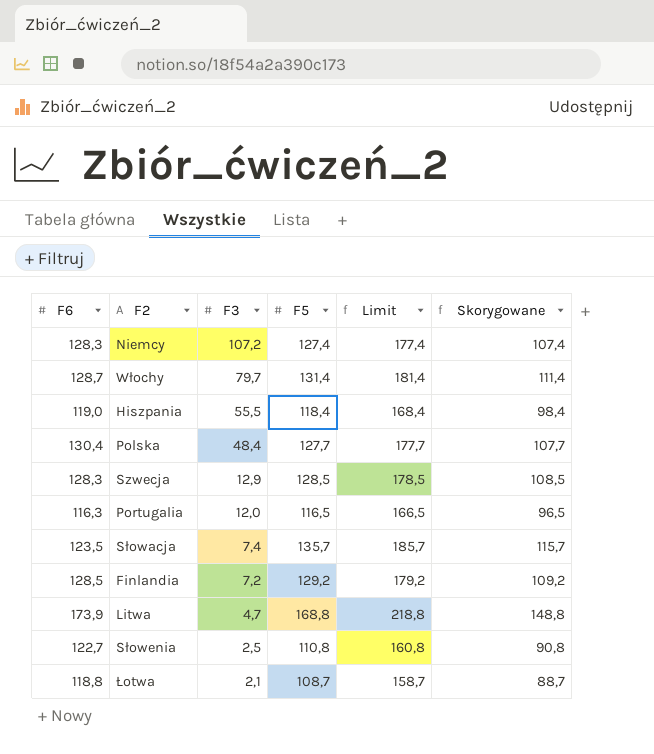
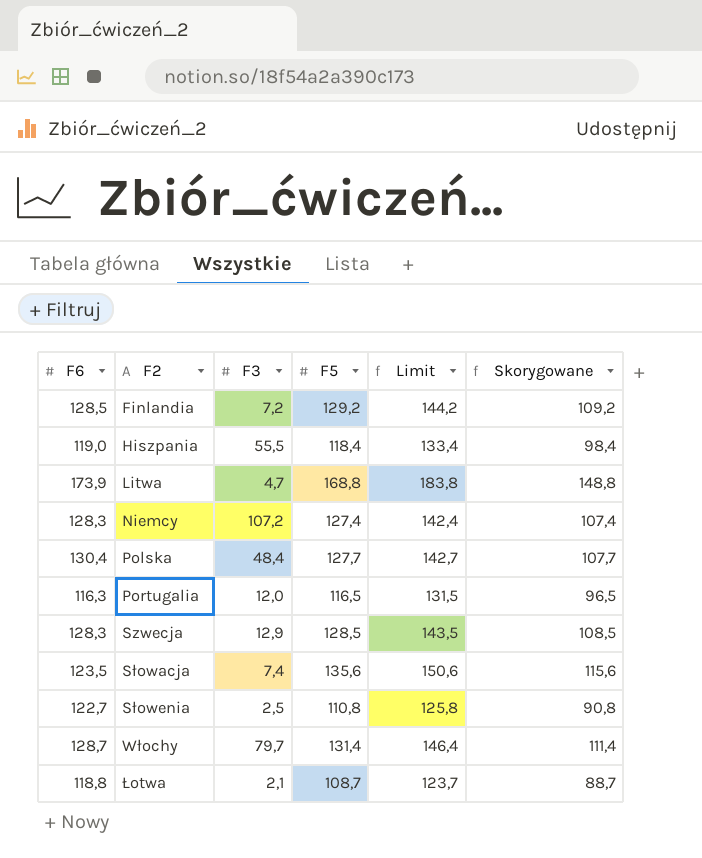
row order: F3 descending -> F2 ascending
column Limit | formula: [F5] + 50 -> [F5] + 15
Słowacja | F5: 135,7 -> 135,6
Słowacja | Skorygowane: 115,7 -> 115,6

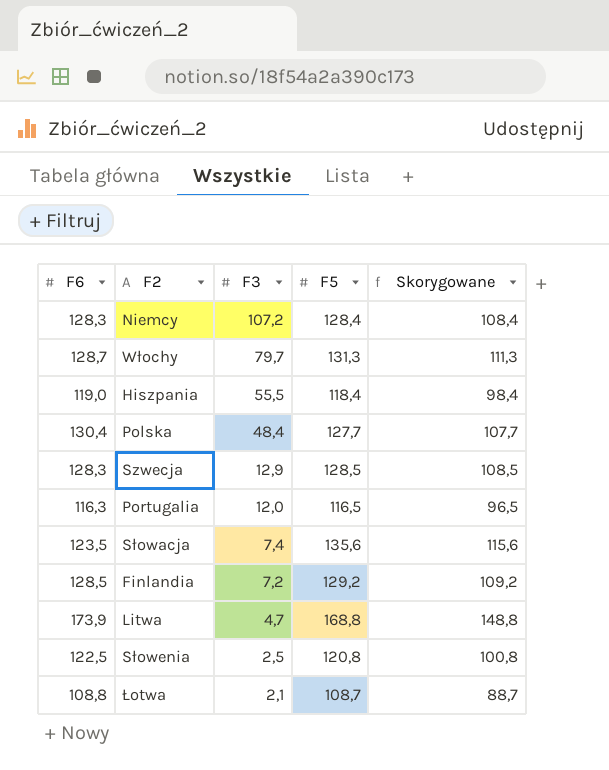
row order: F2 ascending -> F3 descending
column Limit | formula: [F5] + 15 -> none
Niemcy | F5: 127,4 -> 128,4
Niemcy | Skorygowane: 107,4 -> 108,4
Włochy | F5: 131,4 -> 131,3
Włochy | Skorygowane: 111,4 -> 111,3
Słowenia | F6: 122,7 -> 122,5
Słowenia | F5: 110,8 -> 120,8
Słowenia | Skorygowane: 90,8 -> 100,8
Łotwa | F6: 118,8 -> 108,8

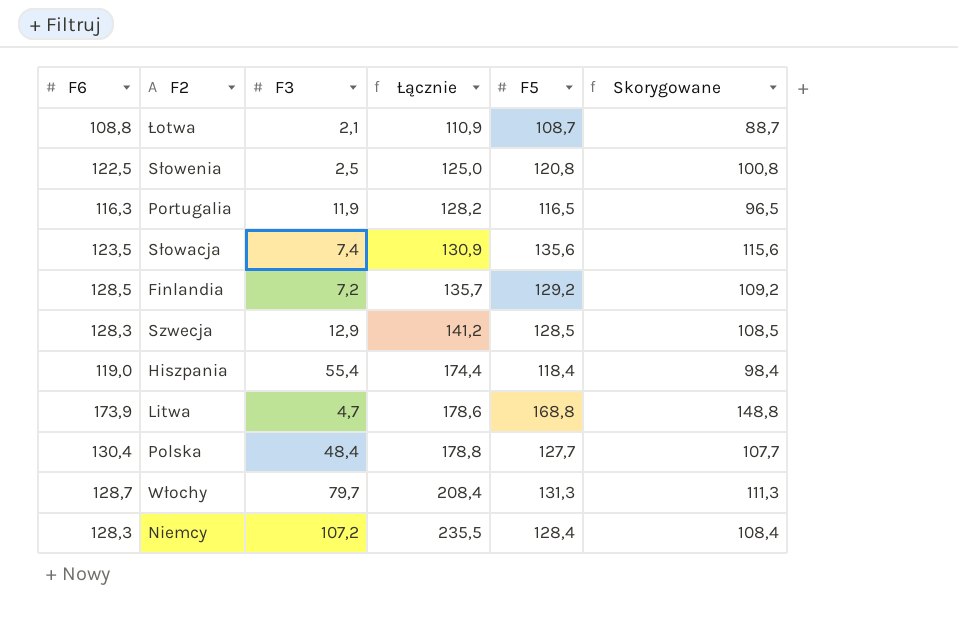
row order: F3 descending -> Łącznie ascending
column Łącznie | formula: none -> [F6] + [F3]
Portugalia | F3: 12,0 -> 11,9
Hiszpania | F3: 55,5 -> 55,4

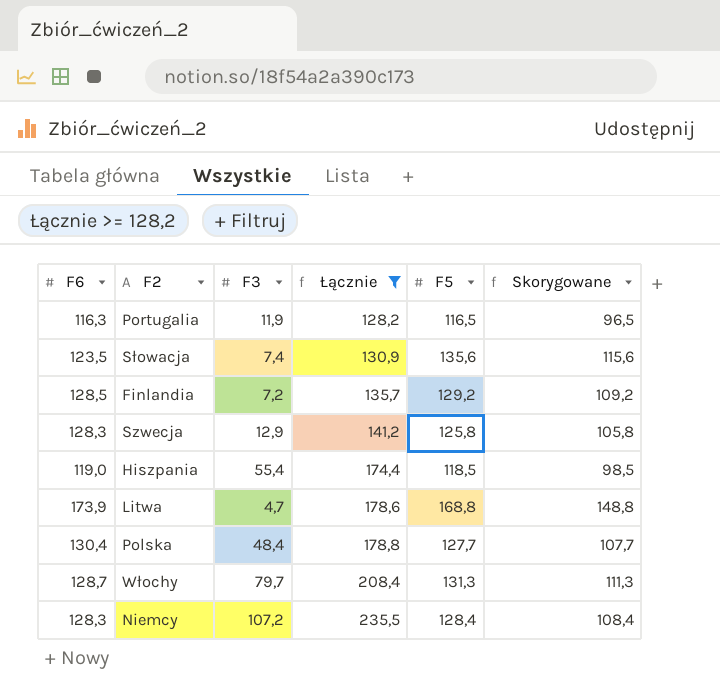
filter: none -> Łącznie >= 128,2
Szwecja | F5: 128,5 -> 125,8
Szwecja | Skorygowane: 108,5 -> 105,8
Hiszpania | F5: 118,4 -> 118,5
Hiszpania | Skorygowane: 98,4 -> 98,5

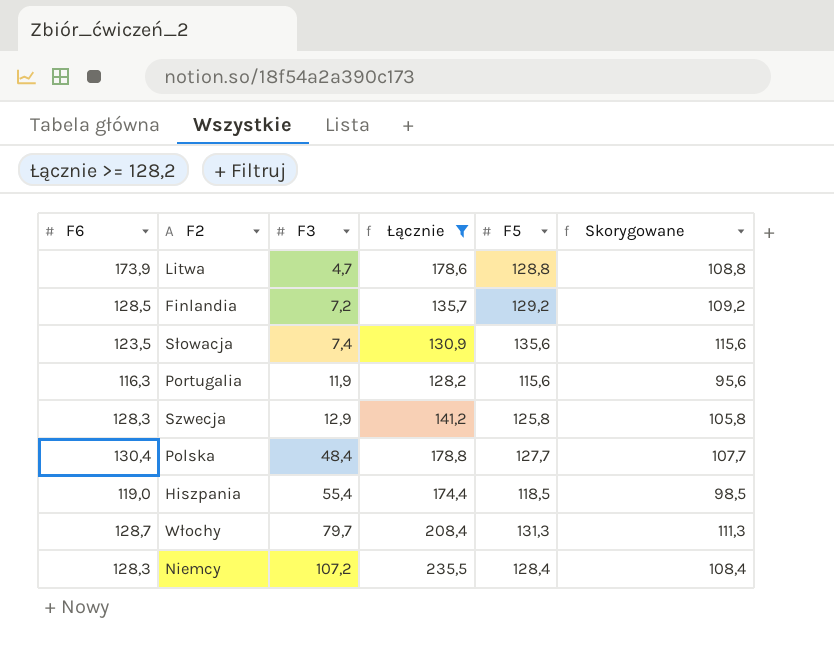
row order: Łącznie ascending -> F3 ascending
Litwa | F5: 168,8 -> 128,8
Litwa | Skorygowane: 148,8 -> 108,8
Portugalia | F5: 116,5 -> 115,6
Portugalia | Skorygowane: 96,5 -> 95,6

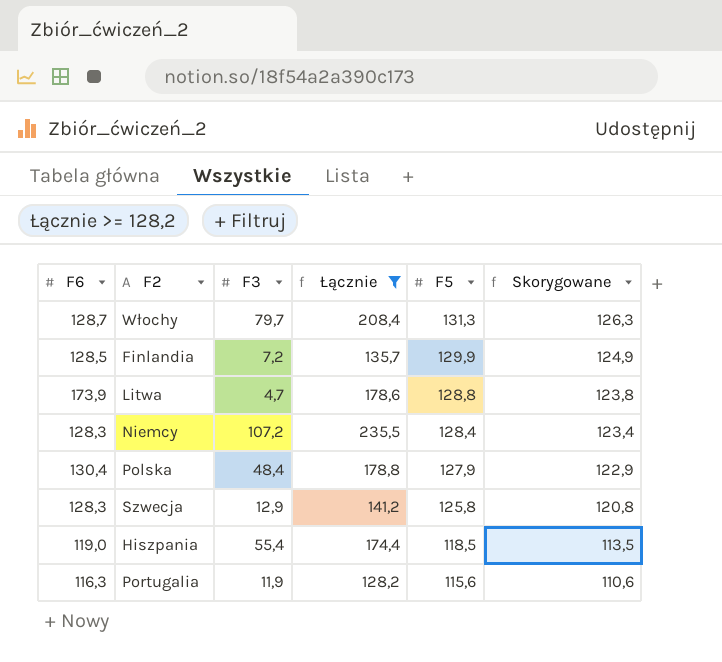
row order: F3 ascending -> F5 descending
column Skorygowane | formula: [F5] - 20 -> [F5] - 5
row Słowacja: 123,5 | 7,4 | 130,9 | 135,6 | 115,6 -> none
Finlandia | F5: 129,2 -> 129,9
Polska | F5: 127,7 -> 127,9

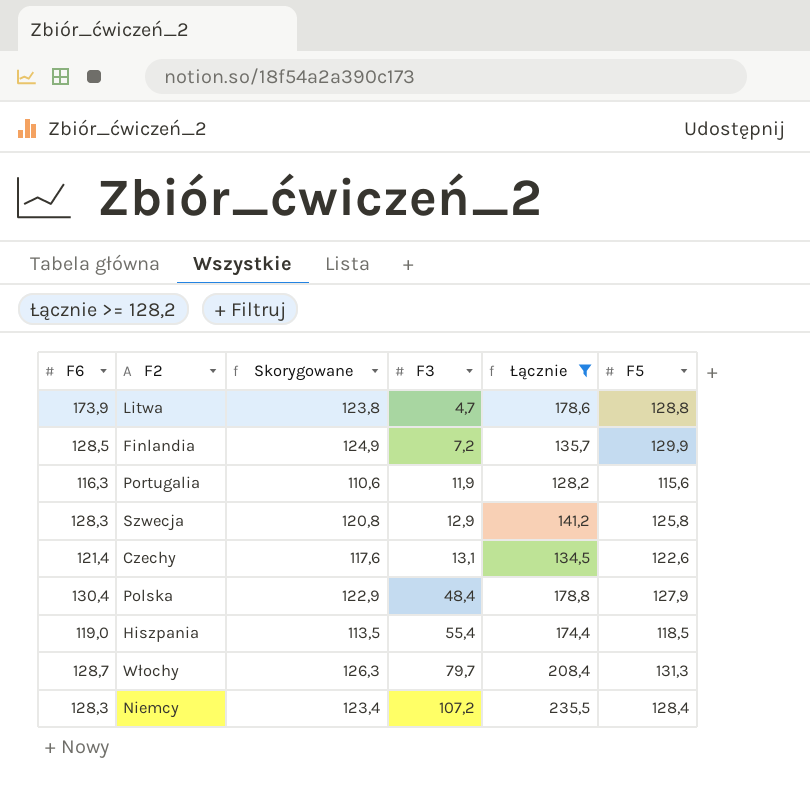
row order: F5 descending -> F3 ascending
column Skorygowane | position: 6 -> 3
row Czechy: none -> 121,4 | 117,6 | 13,1 | 134,5 | 122,6

